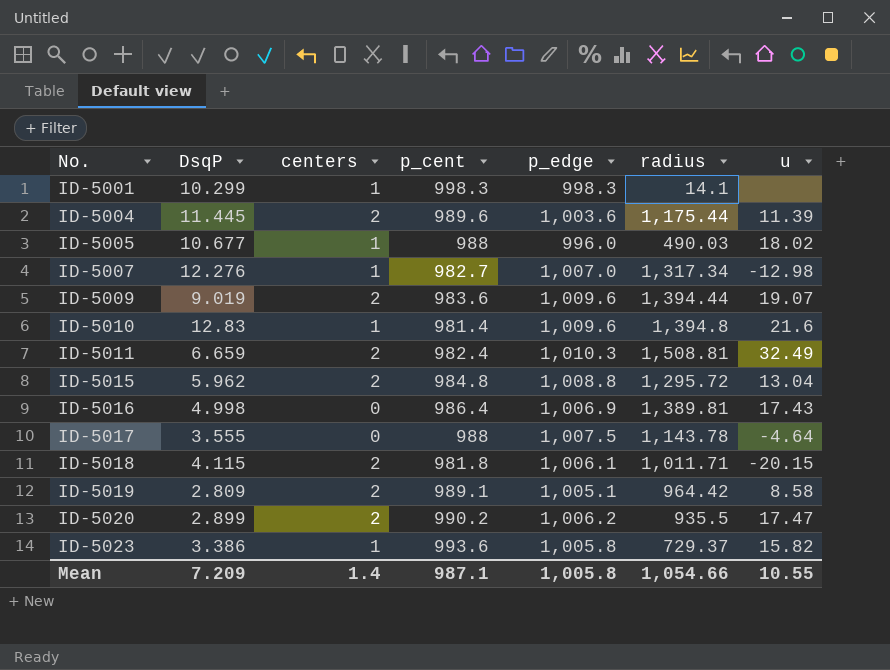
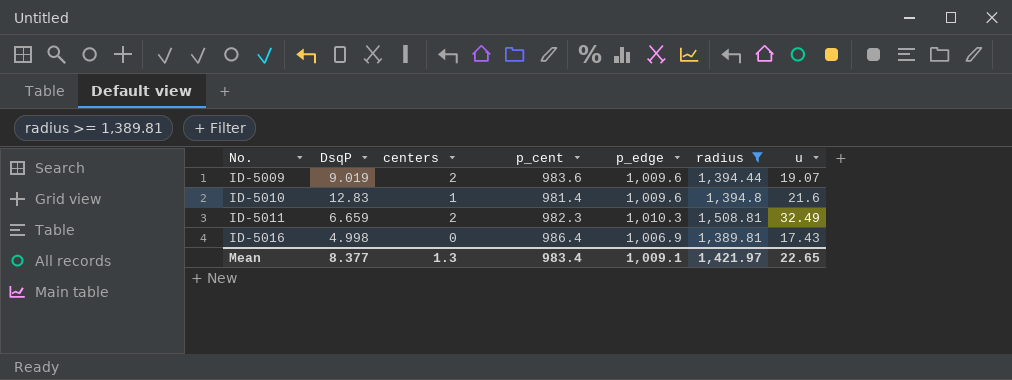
filter: none -> radius >= 1,389.81
ID-5011 | p_cent: 982.4 -> 982.3
Mean | DsqP: 7.209 -> 8.377
Mean | centers: 1.4 -> 1.3
Mean | p_cent: 987.1 -> 983.4
Mean | p_edge: 1,005.8 -> 1,009.1
Mean | radius: 1,054.66 -> 1,421.97
Mean | u: 10.55 -> 22.65

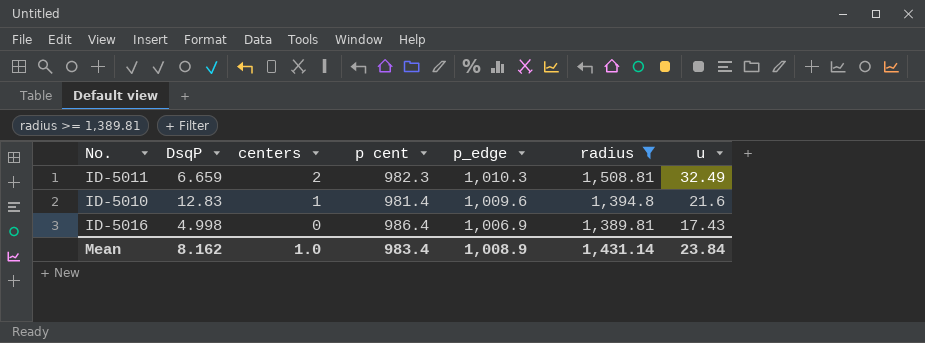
row order: No. ascending -> centers descending
column name: p_cent -> p cent
row ID-5009: 9.019 | 2 | 983.6 | 1,009.6 | 1,394.44 | 19.07 -> none
Mean | DsqP: 8.377 -> 8.162
Mean | centers: 1.3 -> 1.0
Mean | p_edge: 1,009.1 -> 1,008.9
Mean | radius: 1,421.97 -> 1,431.14
Mean | u: 22.65 -> 23.84

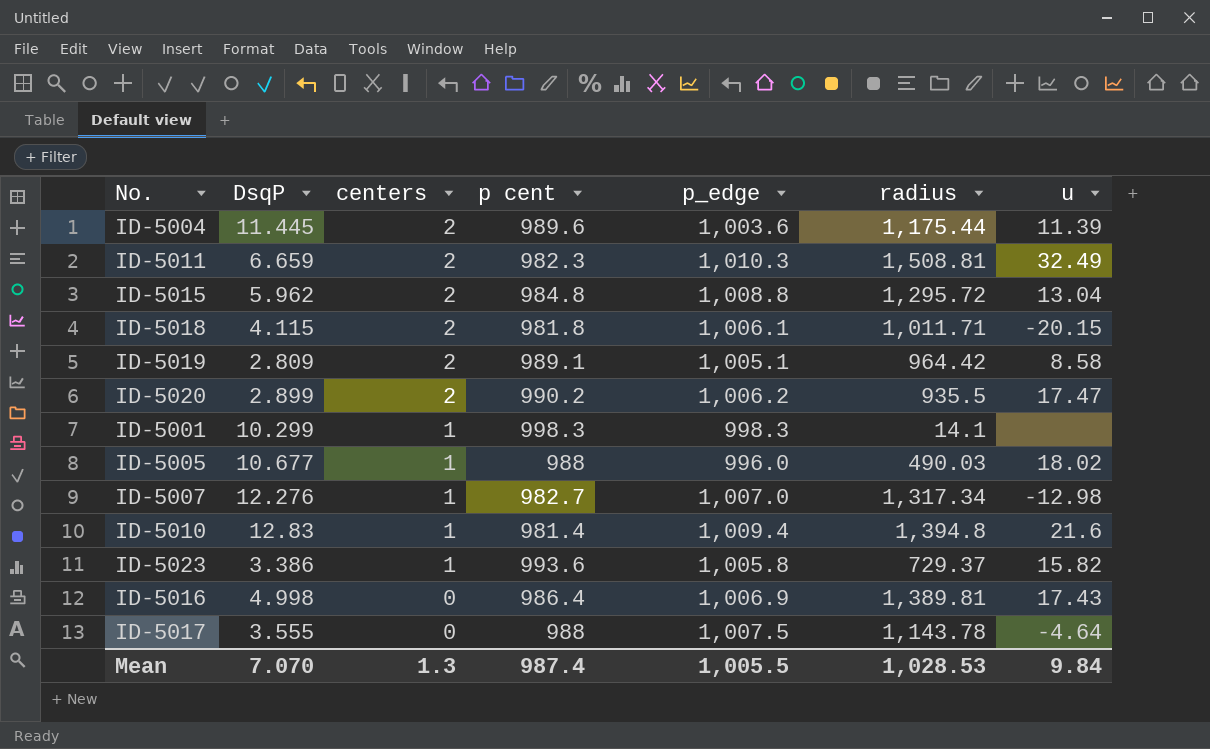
filter: radius >= 1,389.81 -> none
ID-5010 | p_edge: 1,009.6 -> 1,009.4
Mean | DsqP: 8.162 -> 7.070
Mean | centers: 1.0 -> 1.3
Mean | p cent: 983.4 -> 987.4
Mean | p_edge: 1,008.9 -> 1,005.5
Mean | radius: 1,431.14 -> 1,028.53
Mean | u: 23.84 -> 9.84

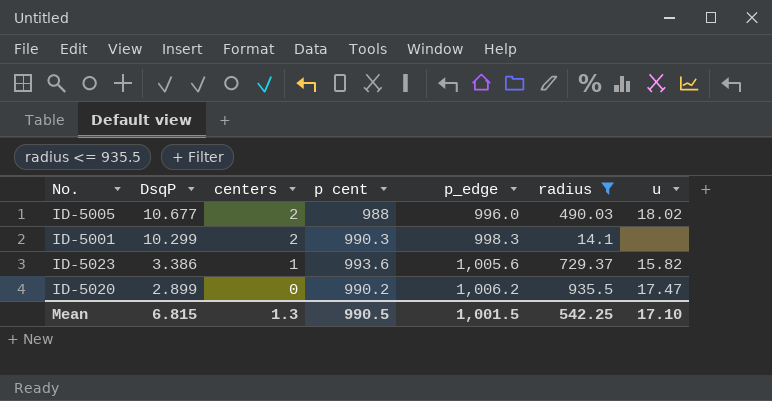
filter: none -> radius <= 935.5
row order: centers descending -> DsqP descending
ID-5005 | centers: 1 -> 2
ID-5001 | centers: 1 -> 2
ID-5001 | p cent: 998.3 -> 990.3
ID-5023 | p_edge: 1,005.8 -> 1,005.6
ID-5020 | centers: 2 -> 0
Mean | DsqP: 7.070 -> 6.815
Mean | p cent: 987.4 -> 990.5
Mean | p_edge: 1,005.5 -> 1,001.5
Mean | radius: 1,028.53 -> 542.25
Mean | u: 9.84 -> 17.10

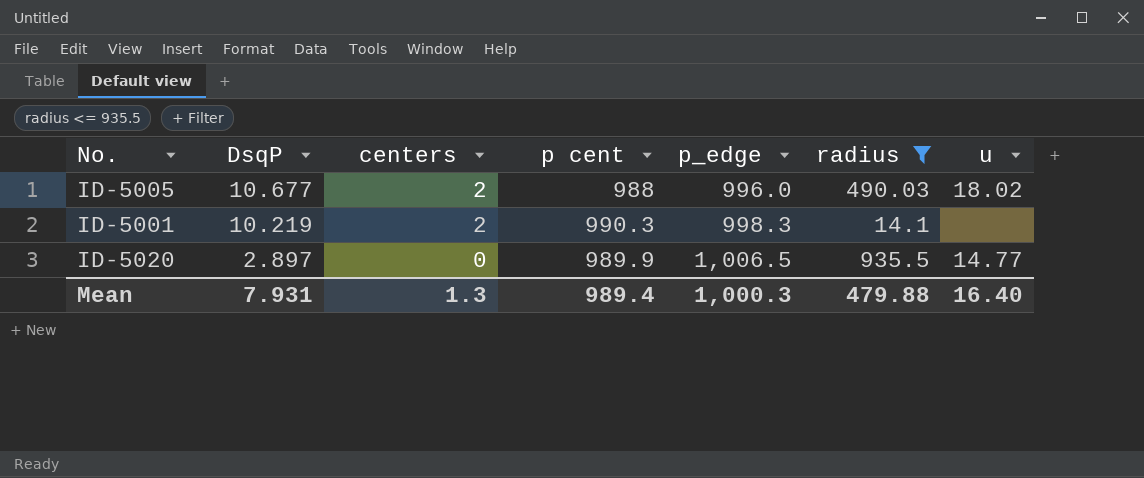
row ID-5023: 3.386 | 1 | 993.6 | 1,005.6 | 729.37 | 15.82 -> none
ID-5001 | DsqP: 10.299 -> 10.219
ID-5020 | DsqP: 2.899 -> 2.897
ID-5020 | p cent: 990.2 -> 989.9
ID-5020 | p_edge: 1,006.2 -> 1,006.5
ID-5020 | u: 17.47 -> 14.77
Mean | DsqP: 6.815 -> 7.931
Mean | p cent: 990.5 -> 989.4
Mean | p_edge: 1,001.5 -> 1,000.3
Mean | radius: 542.25 -> 479.88
Mean | u: 17.10 -> 16.40

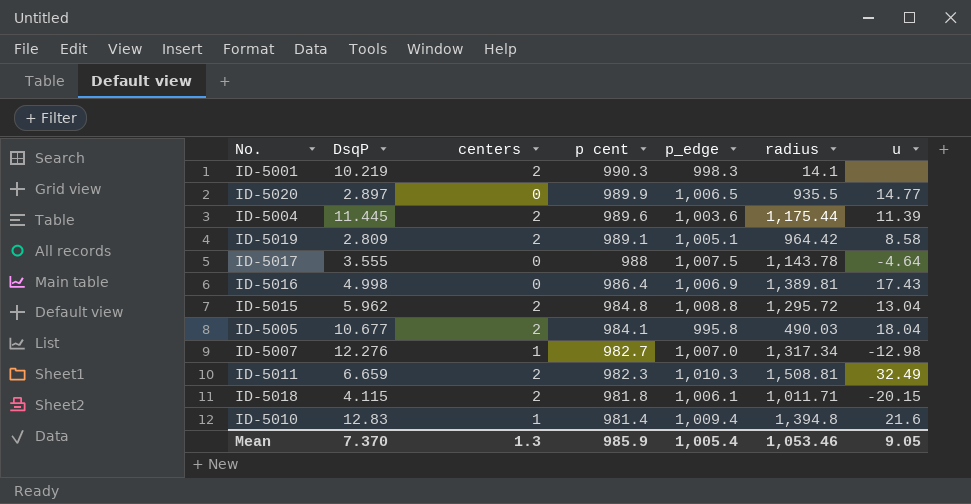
filter: radius <= 935.5 -> none
row order: DsqP descending -> p cent descending
ID-5005 | p cent: 988 -> 984.1
ID-5005 | p_edge: 996.0 -> 995.8
ID-5005 | u: 18.02 -> 18.04
Mean | DsqP: 7.931 -> 7.370
Mean | p cent: 989.4 -> 985.9
Mean | p_edge: 1,000.3 -> 1,005.4
Mean | radius: 479.88 -> 1,053.46
Mean | u: 16.40 -> 9.05

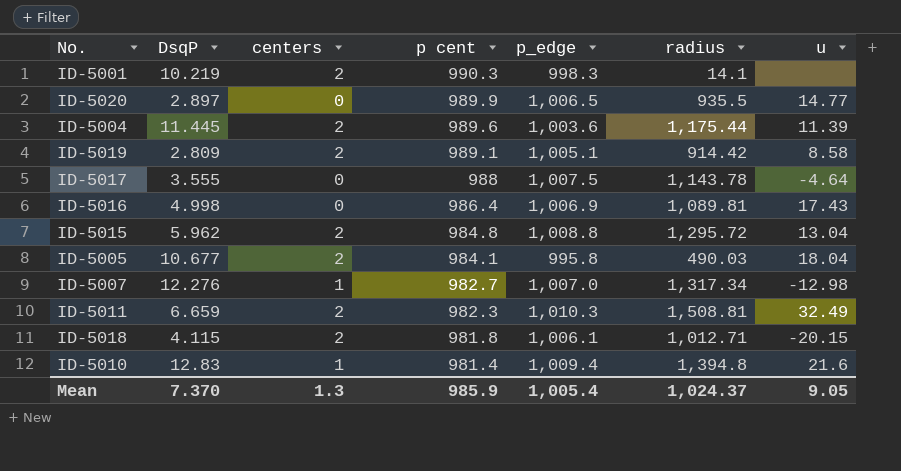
ID-5019 | radius: 964.42 -> 914.42
ID-5016 | radius: 1,389.81 -> 1,089.81
ID-5018 | radius: 1,011.71 -> 1,012.71
Mean | radius: 1,053.46 -> 1,024.37

